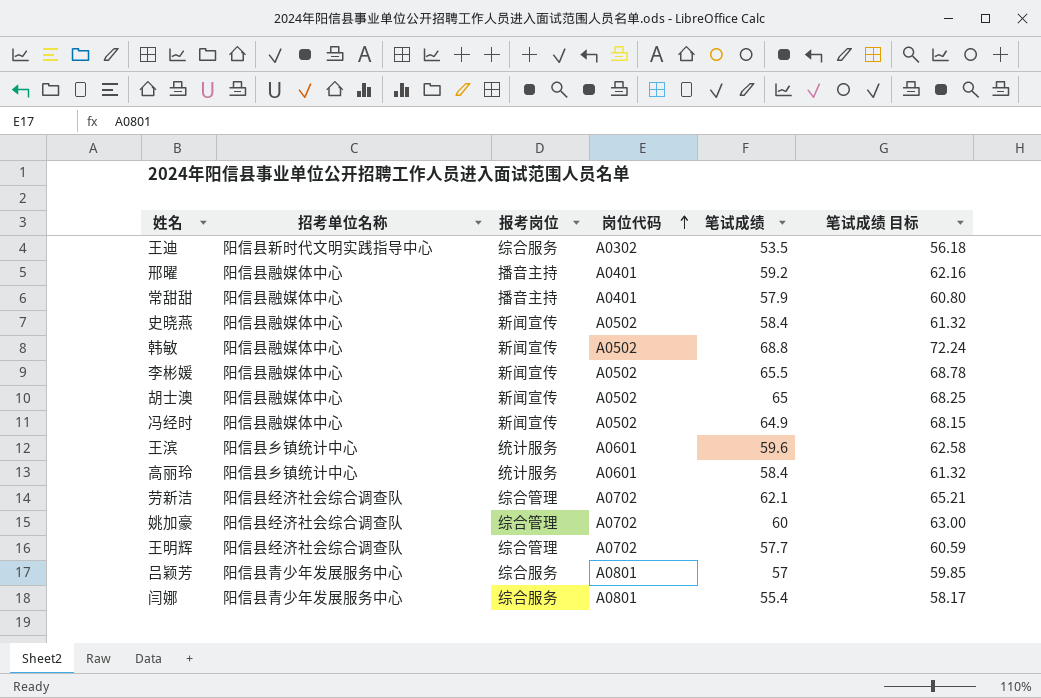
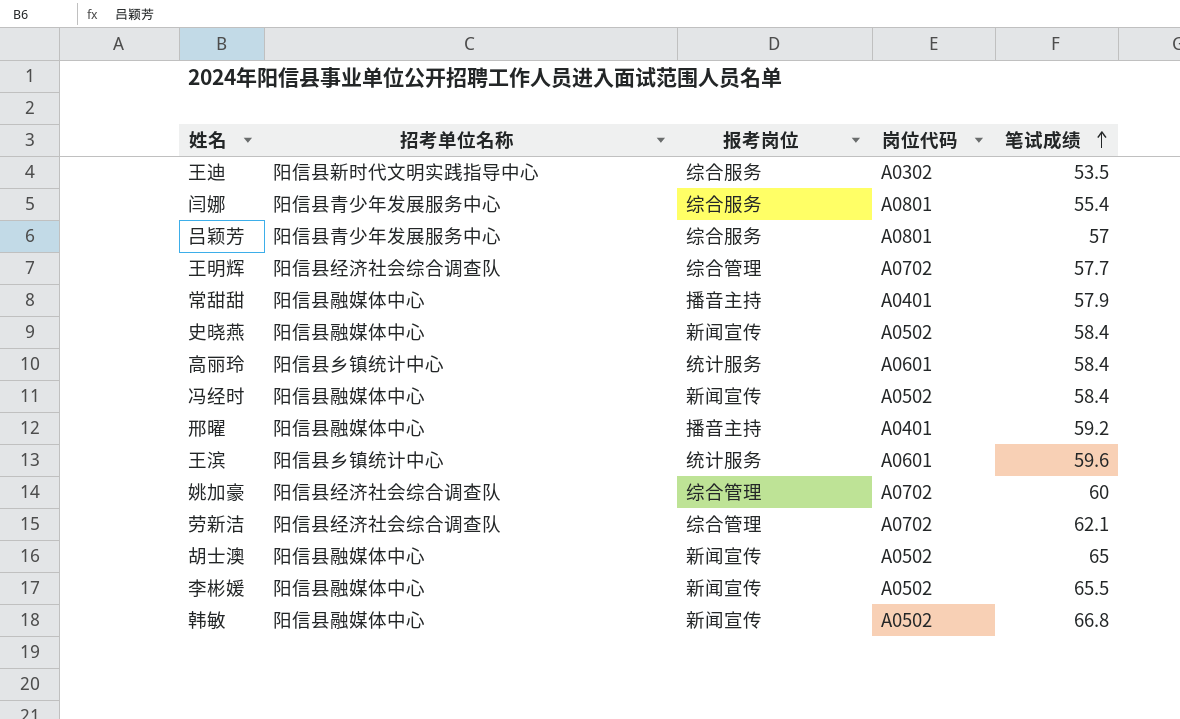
row order: 岗位代码 ascending -> 笔试成绩 ascending
column 笔试成绩 目标 | formula: [笔试成绩] * 1.05 -> none
冯经时 | 笔试成绩: 64.9 -> 58.4
韩敏 | 笔试成绩: 68.8 -> 66.8

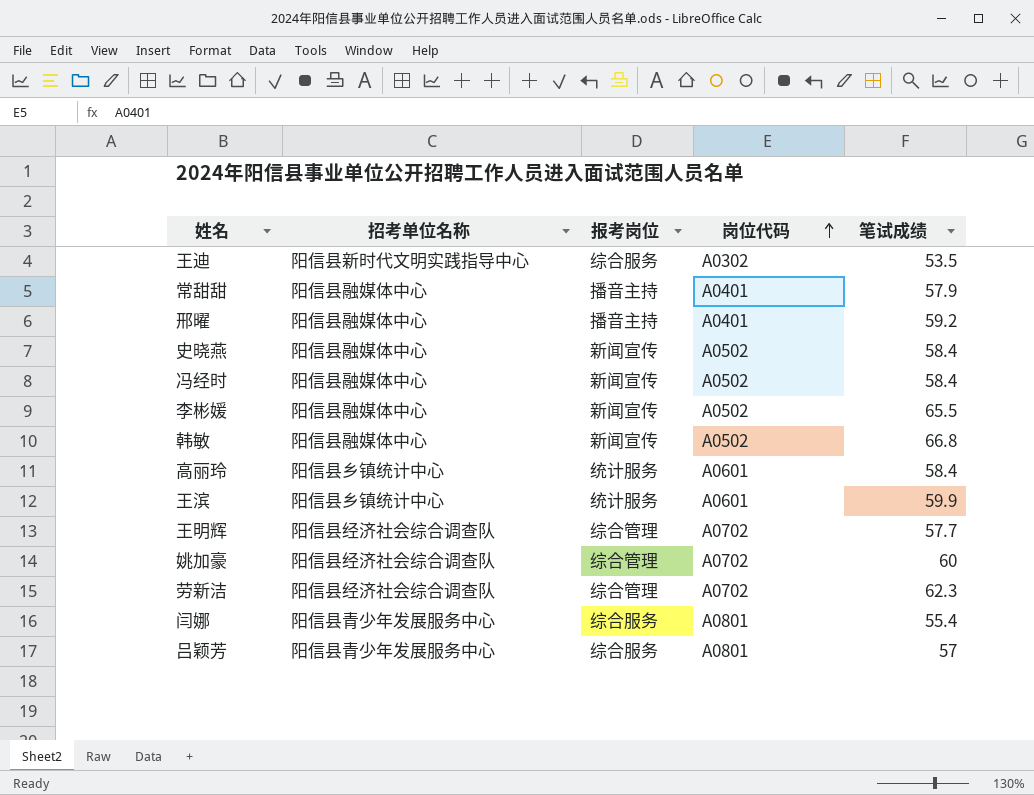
row order: 笔试成绩 ascending -> 岗位代码 ascending
row 胡士澳: 阳信县融媒体中心 | 新闻宣传 | A0502 | 65 -> none
王滨 | 笔试成绩: 59.6 -> 59.9
劳新洁 | 笔试成绩: 62.1 -> 62.3

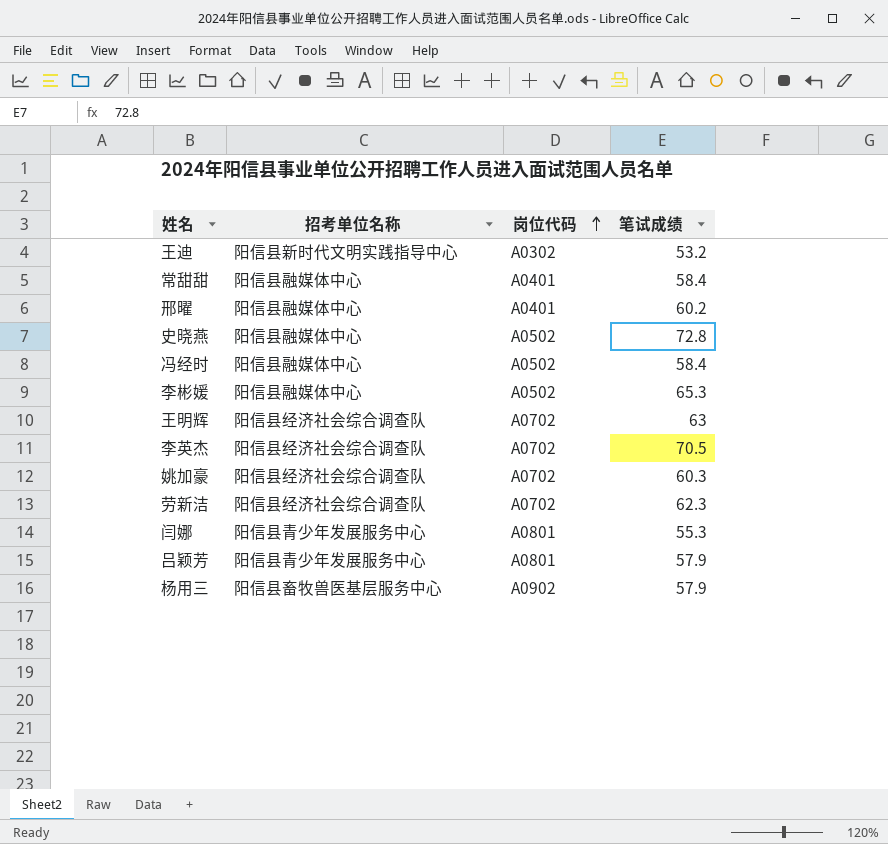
column 报考岗位 | position: 3 -> none
row 韩敏: 阳信县融媒体中心 | 新闻宣传 | A0502 | 66.8 -> none
row 高丽玲: 阳信县乡镇统计中心 | 统计服务 | A0601 | 58.4 -> none
row 王滨: 阳信县乡镇统计中心 | 统计服务 | A0601 | 59.9 -> none
王迪 | 笔试成绩: 53.5 -> 53.2
常甜甜 | 笔试成绩: 57.9 -> 58.4
邢曜 | 笔试成绩: 59.2 -> 60.2
史晓燕 | 笔试成绩: 58.4 -> 72.8
李彬媛 | 笔试成绩: 65.5 -> 65.3
王明辉 | 笔试成绩: 57.7 -> 63
row 李英杰: none -> 阳信县经济社会综合调查队 | A0702 | 70.5
姚加豪 | 笔试成绩: 60 -> 60.3
闫娜 | 笔试成绩: 55.4 -> 55.3
吕颖芳 | 笔试成绩: 57 -> 57.9
row 杨用三: none -> 阳信县畜牧兽医基层服务中心 | A0902 | 57.9

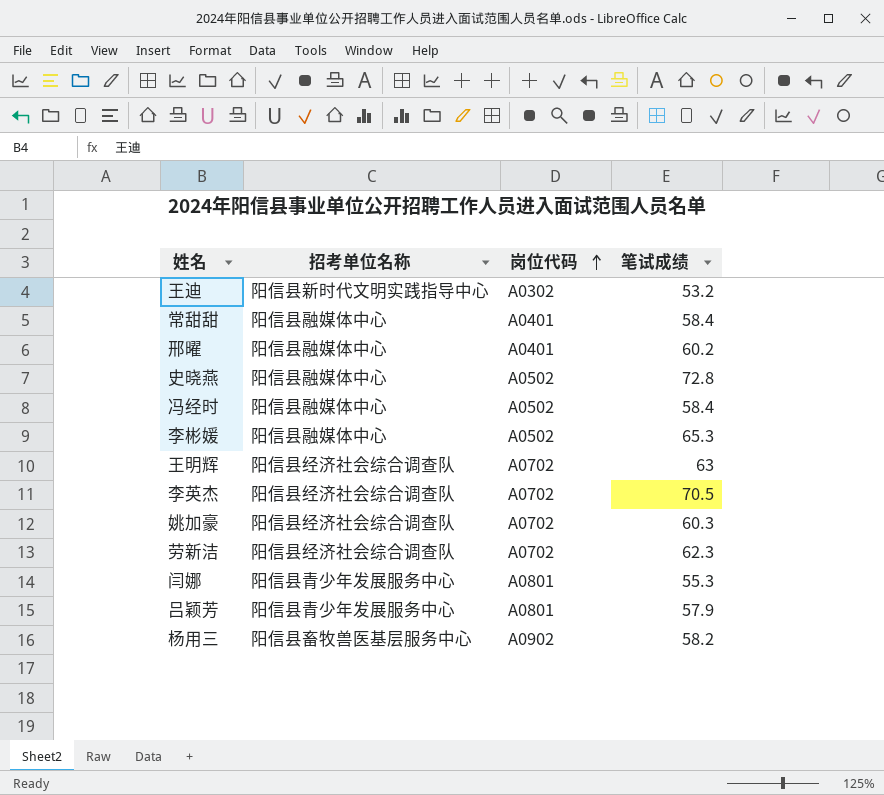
杨用三 | 笔试成绩: 57.9 -> 58.2

